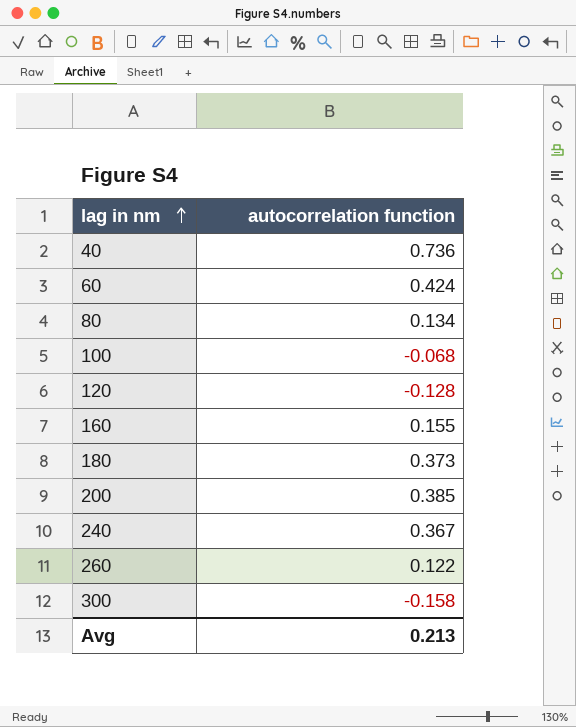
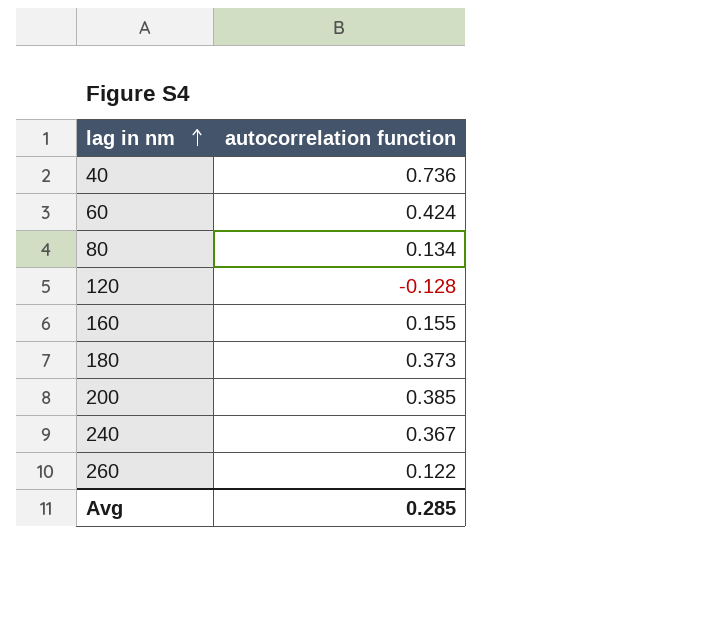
row 100: -0.068 -> none
row 300: -0.158 -> none
Avg | autocorrelation function: 0.213 -> 0.285

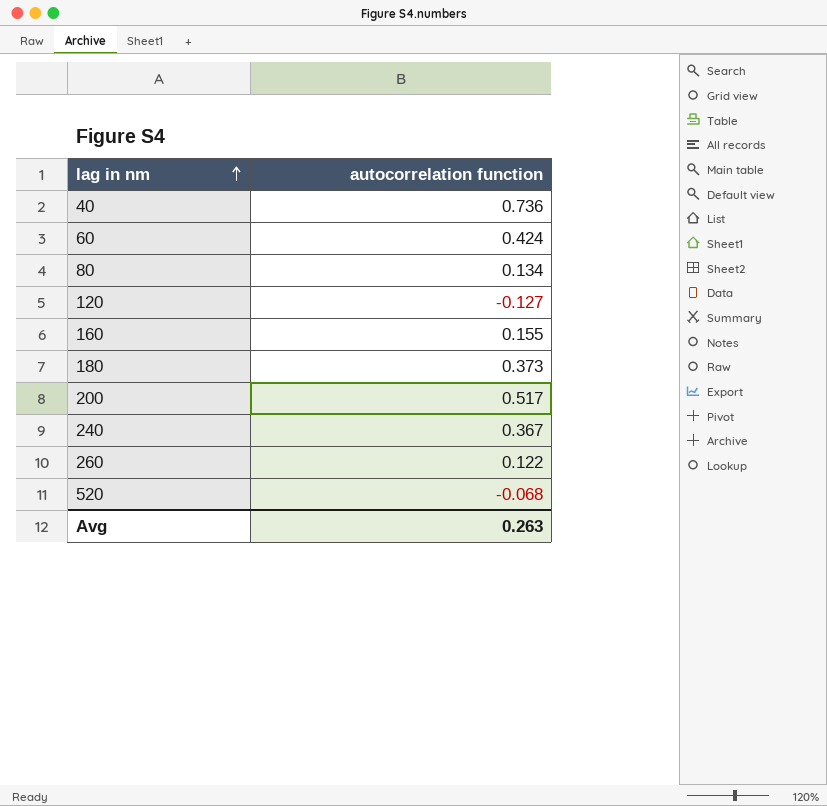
120 | autocorrelation function: -0.128 -> -0.127
200 | autocorrelation function: 0.385 -> 0.517
row 520: none -> -0.068
Avg | autocorrelation function: 0.285 -> 0.263

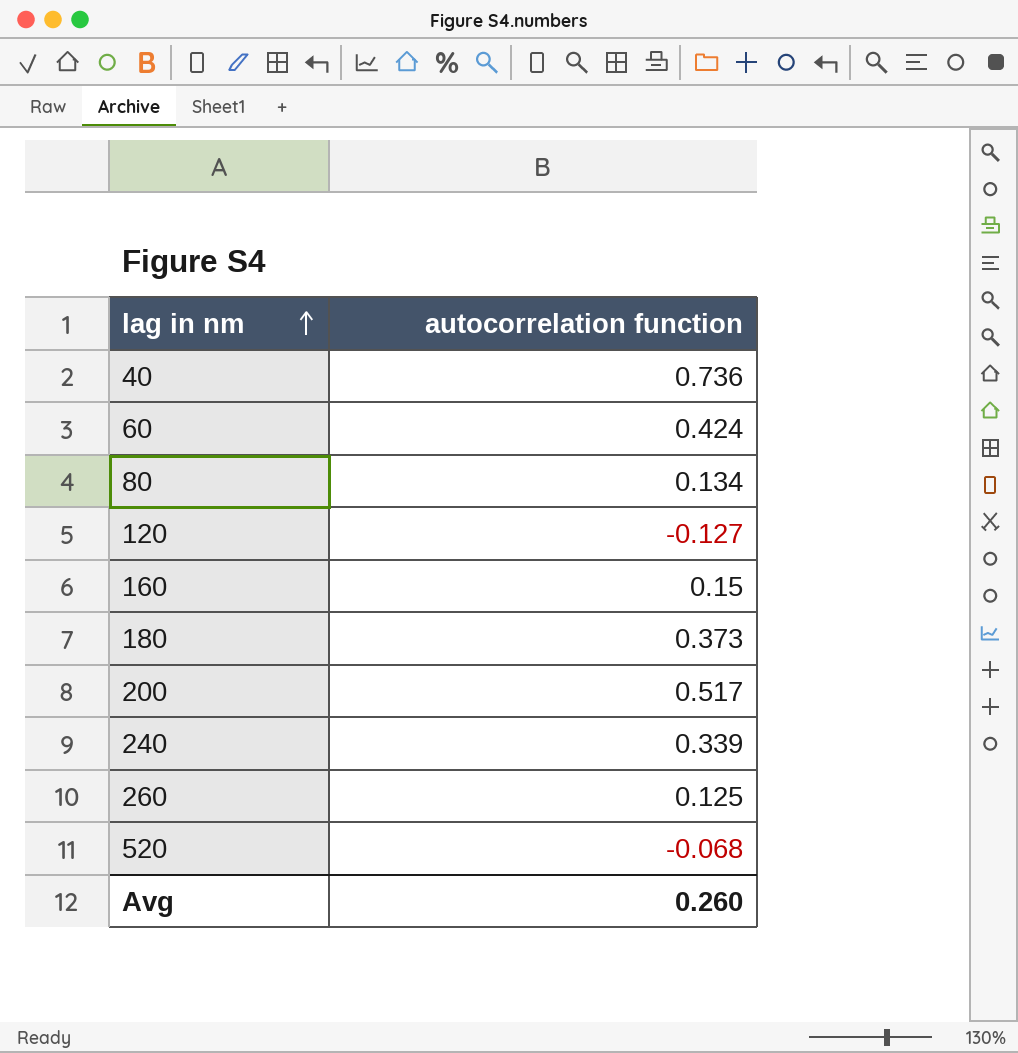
160 | autocorrelation function: 0.155 -> 0.15
240 | autocorrelation function: 0.367 -> 0.339
260 | autocorrelation function: 0.122 -> 0.125
Avg | autocorrelation function: 0.263 -> 0.260

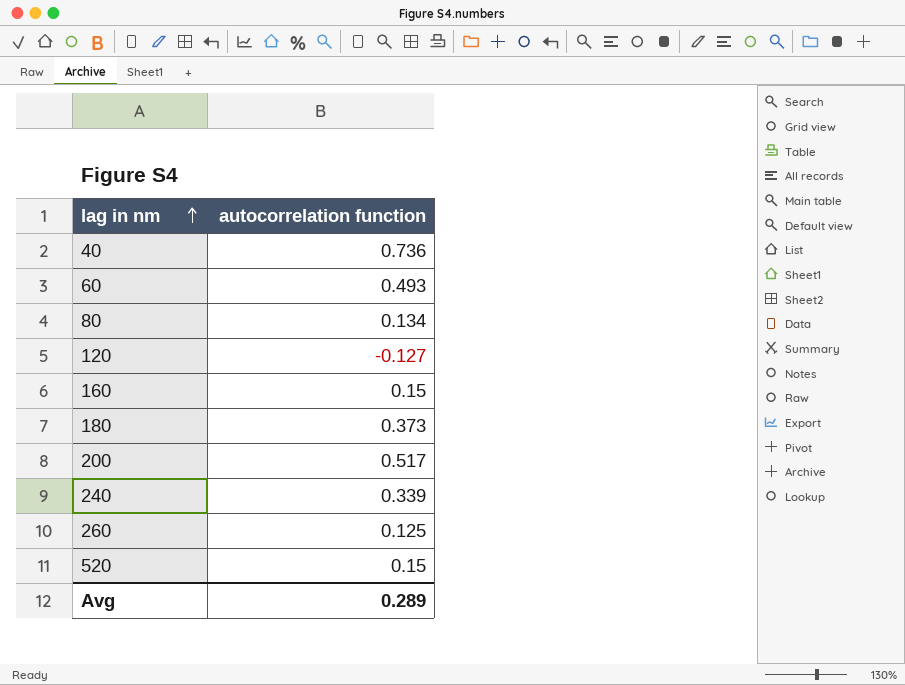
60 | autocorrelation function: 0.424 -> 0.493
520 | autocorrelation function: -0.068 -> 0.15
Avg | autocorrelation function: 0.260 -> 0.289

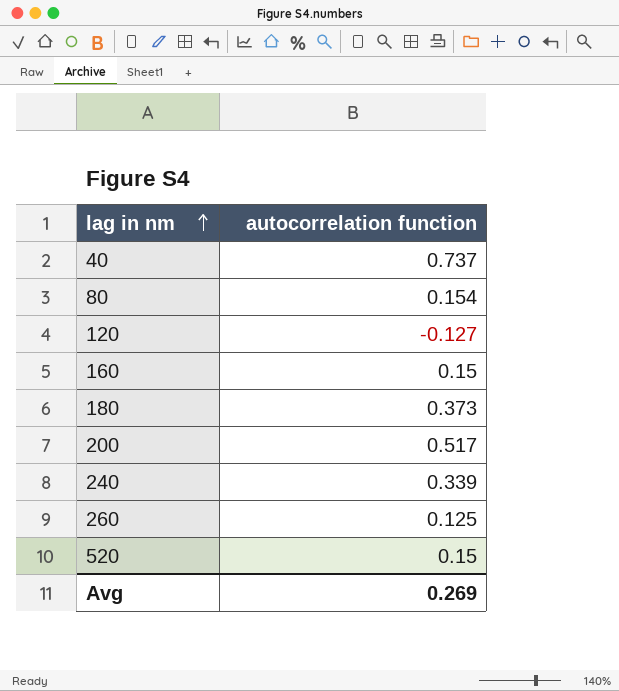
row 60: 0.493 -> none
40 | autocorrelation function: 0.736 -> 0.737
80 | autocorrelation function: 0.134 -> 0.154
Avg | autocorrelation function: 0.289 -> 0.269

